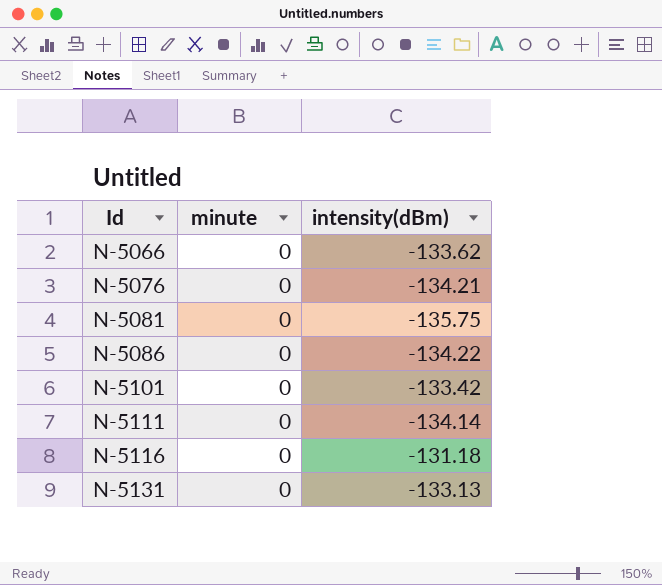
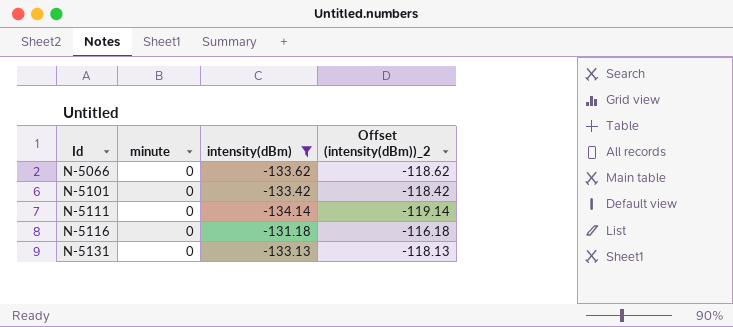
filter: none -> intensity(dBm) >= -134.14
column Offset (intensity(dBm))_2 | formula: none -> [intensity(dBm)] + 15

